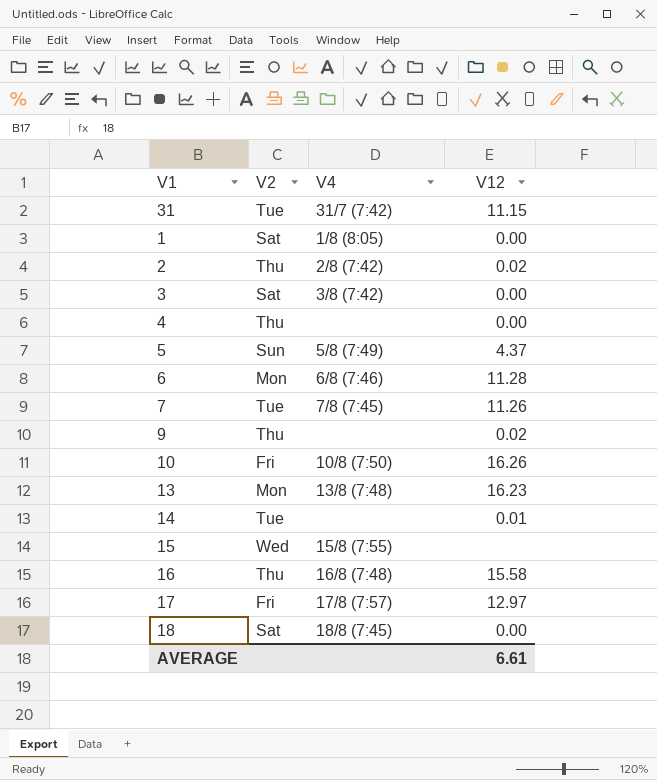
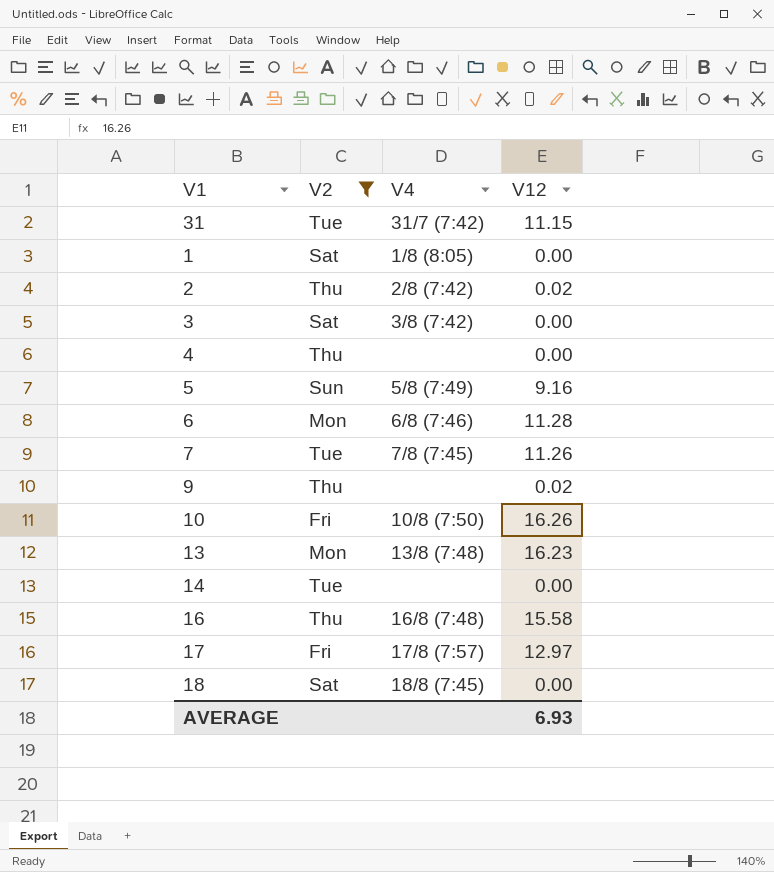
filter: none -> V2 != Wed
5 | V12: 4.37 -> 9.16
14 | V12: 0.01 -> 0.00
AVERAGE | V12: 6.61 -> 6.93

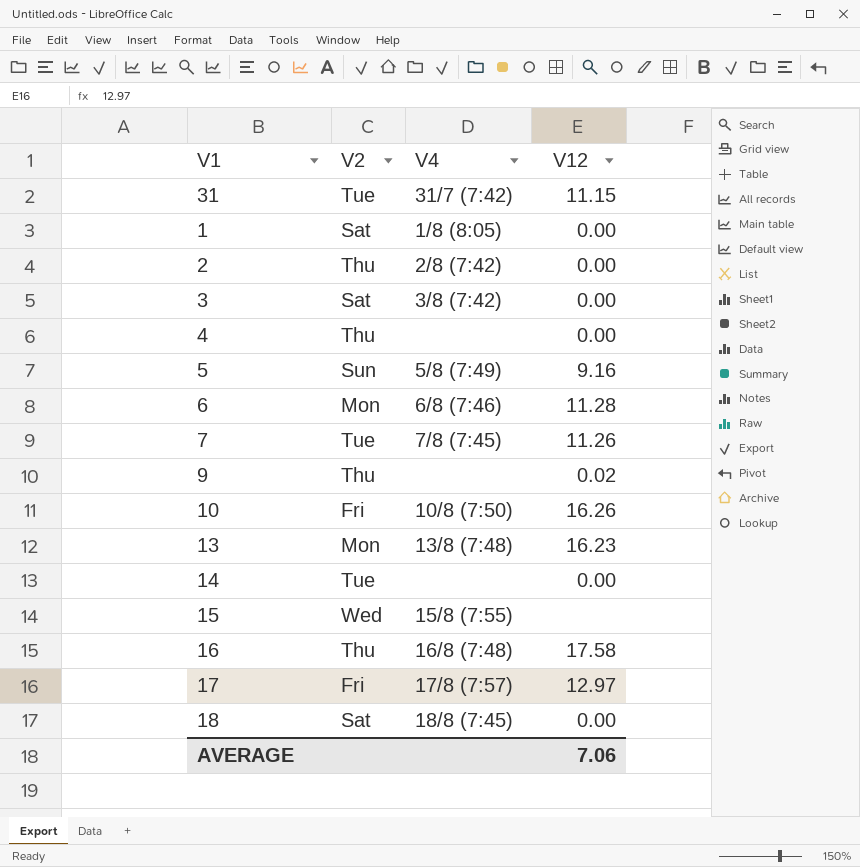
filter: V2 != Wed -> none
2 | V12: 0.02 -> 0.00
16 | V12: 15.58 -> 17.58
AVERAGE | V12: 6.93 -> 7.06

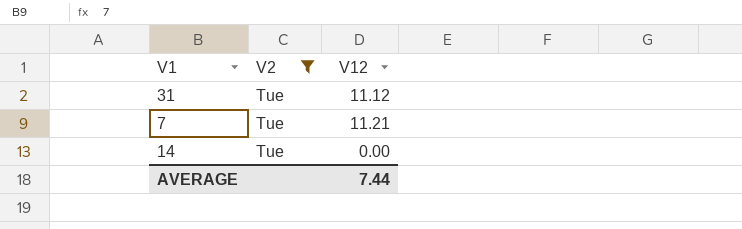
filter: none -> V2 = Tue
column V4 | position: 3 -> none
31 | V12: 11.15 -> 11.12
7 | V12: 11.26 -> 11.21
AVERAGE | V12: 7.06 -> 7.44

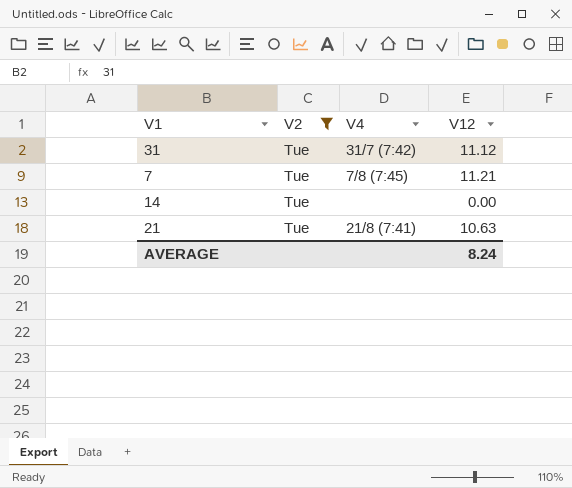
column V4 | position: none -> 3
row 21: none -> Tue | 21/8 (7:41) | 10.63
AVERAGE | V12: 7.44 -> 8.24

